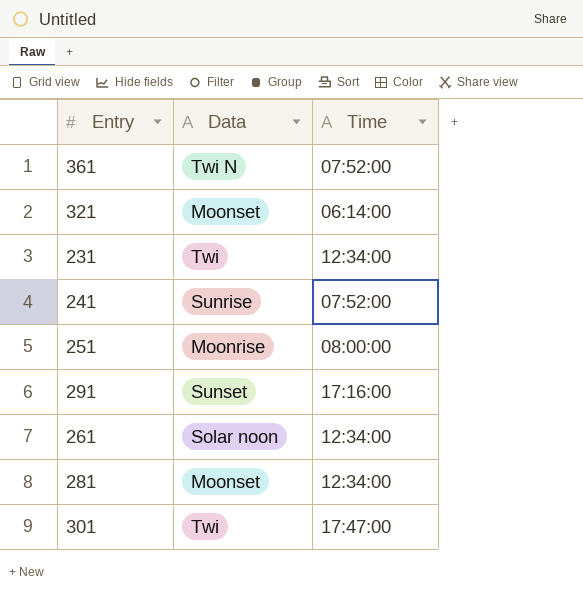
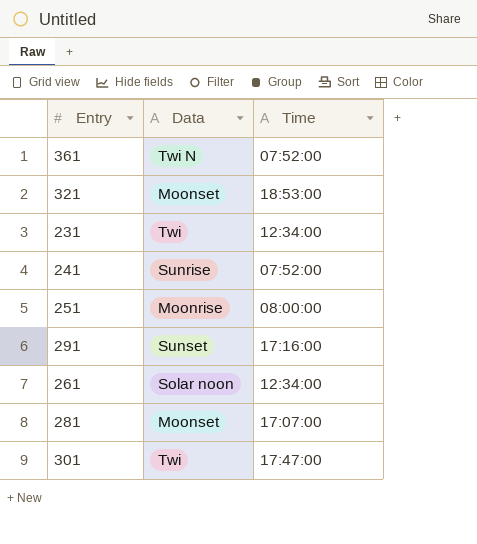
321 | Time: 06:14:00 -> 18:53:00
281 | Time: 12:34:00 -> 17:07:00

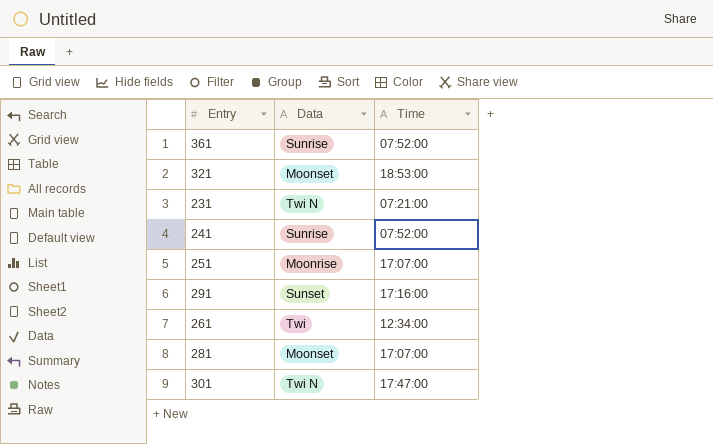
361 | Data: Twi N -> Sunrise
231 | Data: Twi -> Twi N
231 | Time: 12:34:00 -> 07:21:00
251 | Time: 08:00:00 -> 17:07:00
261 | Data: Solar noon -> Twi
301 | Data: Twi -> Twi N

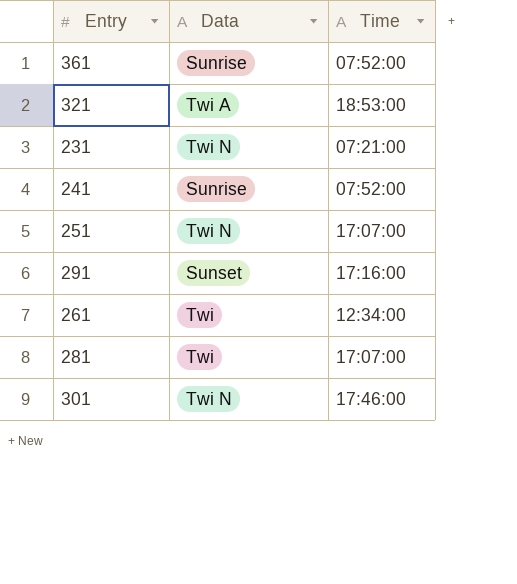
321 | Data: Moonset -> Twi A
251 | Data: Moonrise -> Twi N
281 | Data: Moonset -> Twi
301 | Time: 17:47:00 -> 17:46:00

